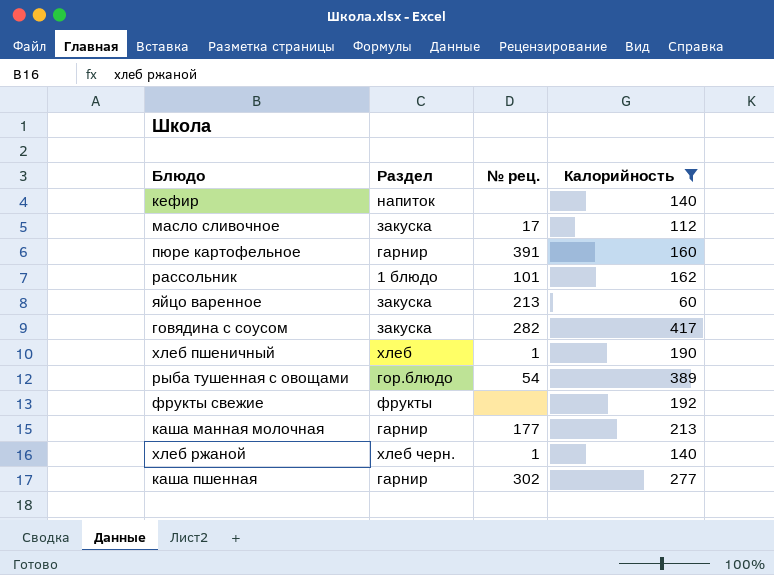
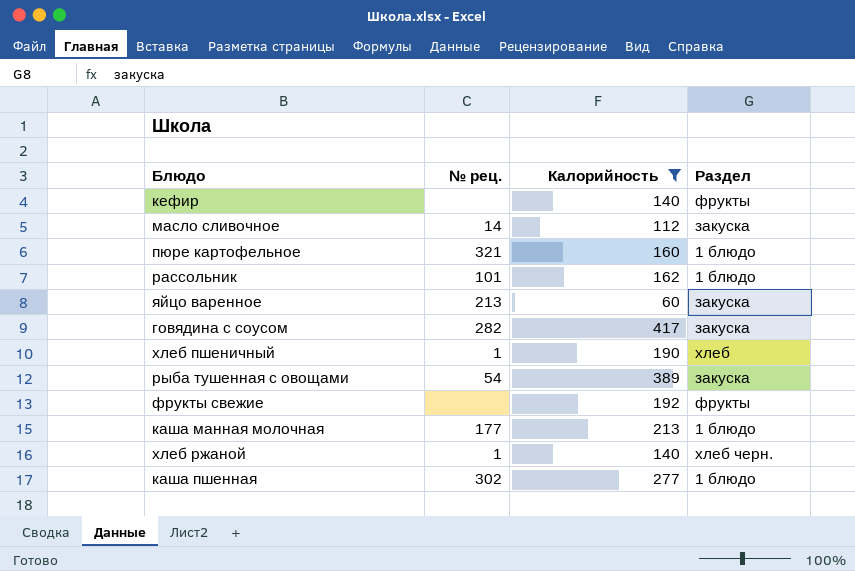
column Раздел | position: 2 -> 4
кефир | Раздел: напиток -> фрукты
масло сливочное | № рец.: 17 -> 14
пюре картофельное | № рец.: 391 -> 321
пюре картофельное | Раздел: гарнир -> 1 блюдо
рыба тушенная с овощами | Раздел: гор.блюдо -> закуска
каша манная молочная | Раздел: гарнир -> 1 блюдо
каша пшенная | Раздел: гарнир -> 1 блюдо

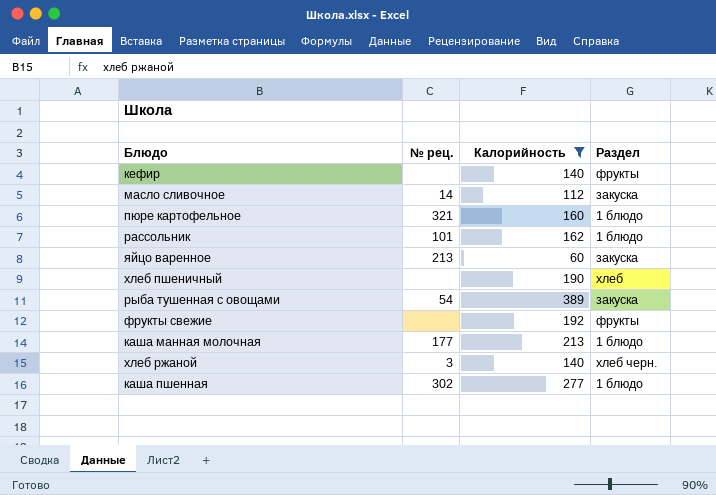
row говядина с соусом: 282 | 417 | закуска -> none
хлеб пшеничный | № рец.: 1 -> none
хлеб ржаной | № рец.: 1 -> 3

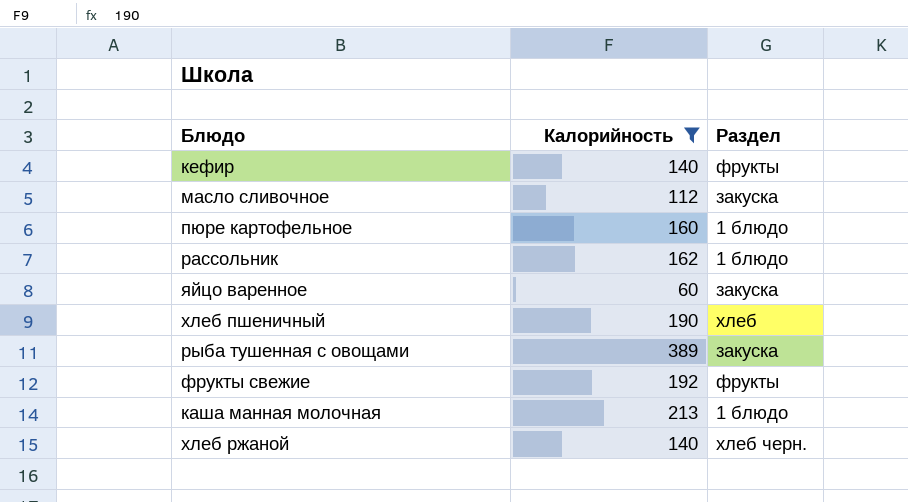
column № рец. | position: 2 -> none
row каша пшенная: 302 | 277 | 1 блюдо -> none

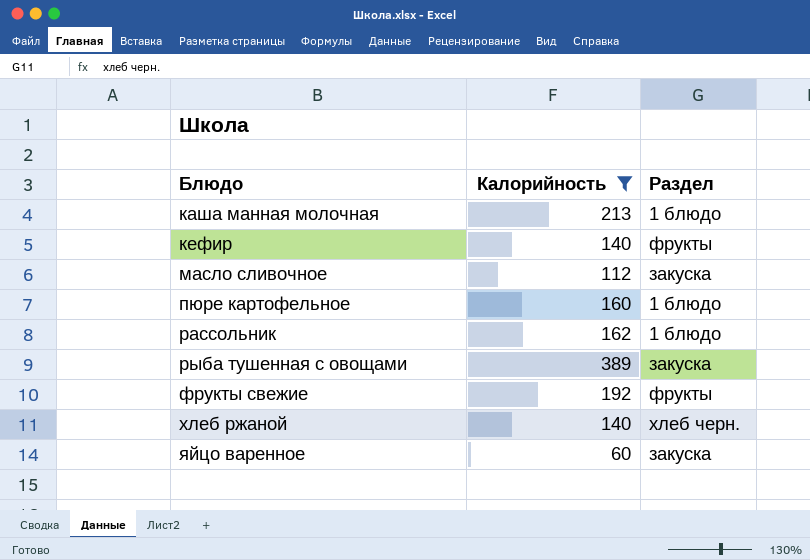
row order: none -> Блюдо ascending
row хлеб пшеничный: 190 | хлеб -> none

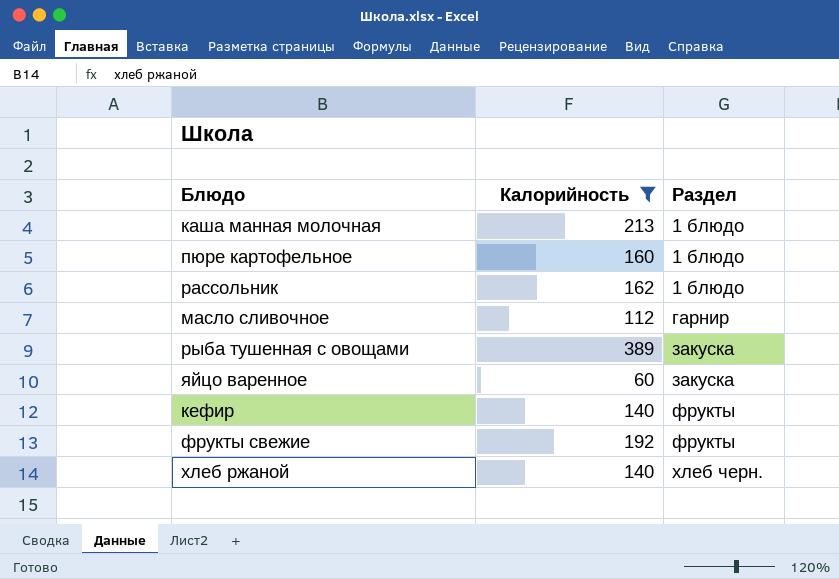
row order: Блюдо ascending -> Раздел ascending
масло сливочное | Раздел: закуска -> гарнир

